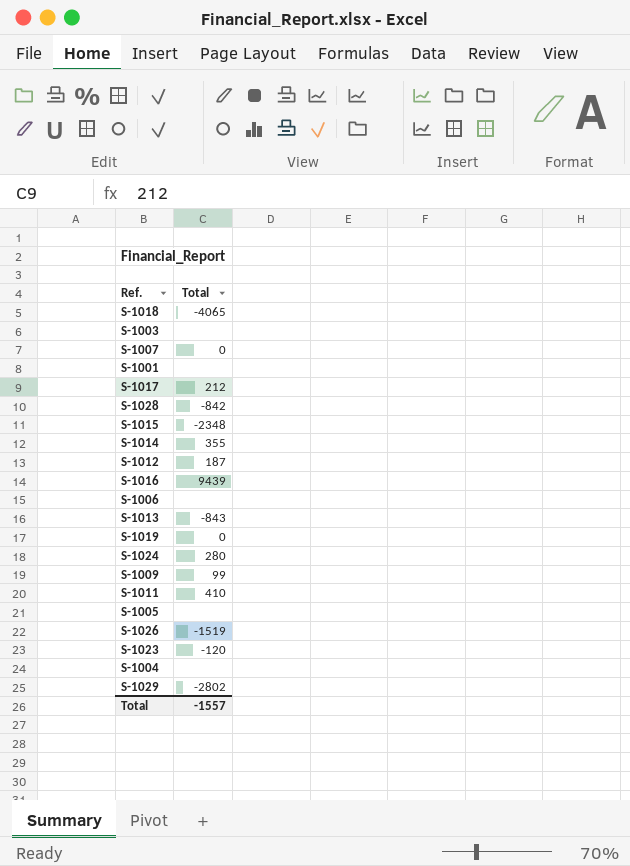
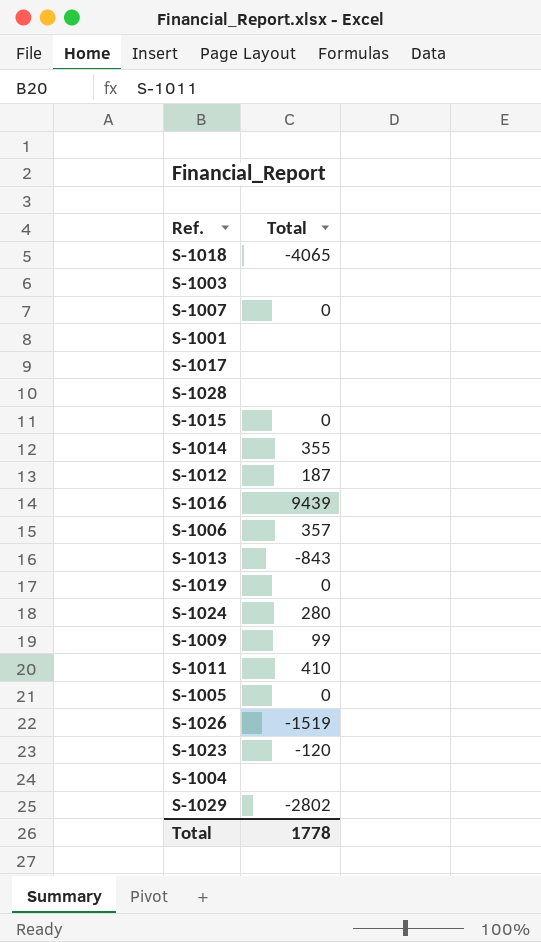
S-1017 | Total: 212 -> none
S-1028 | Total: -842 -> none
S-1015 | Total: -2348 -> 0
S-1006 | Total: none -> 357
S-1005 | Total: none -> 0
Total | Total: -1557 -> 1778

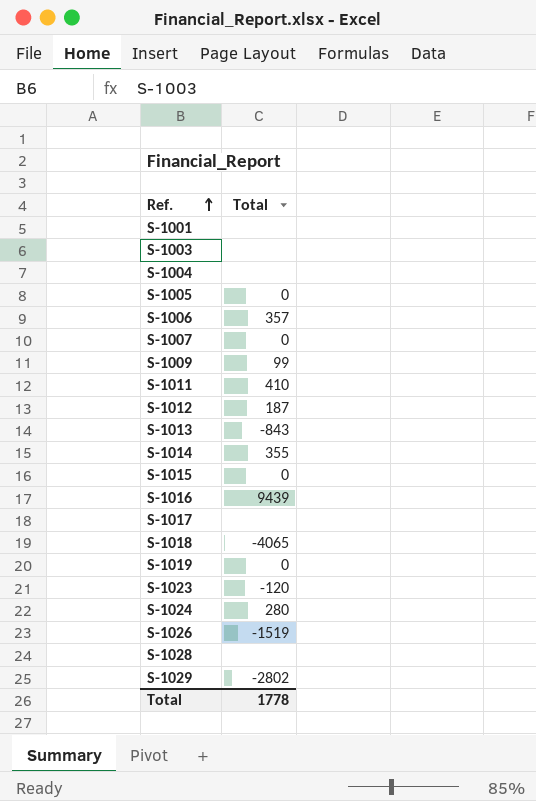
row order: none -> Ref. ascending

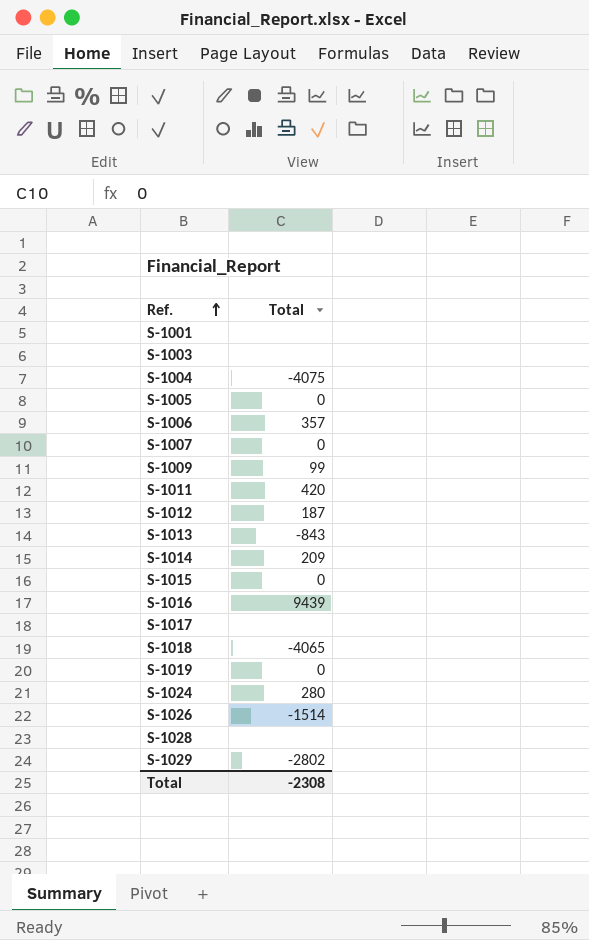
row S-1023: -120 -> none
S-1004 | Total: none -> -4075
S-1011 | Total: 410 -> 420
S-1014 | Total: 355 -> 209
S-1026 | Total: -1519 -> -1514
Total | Total: 1778 -> -2308

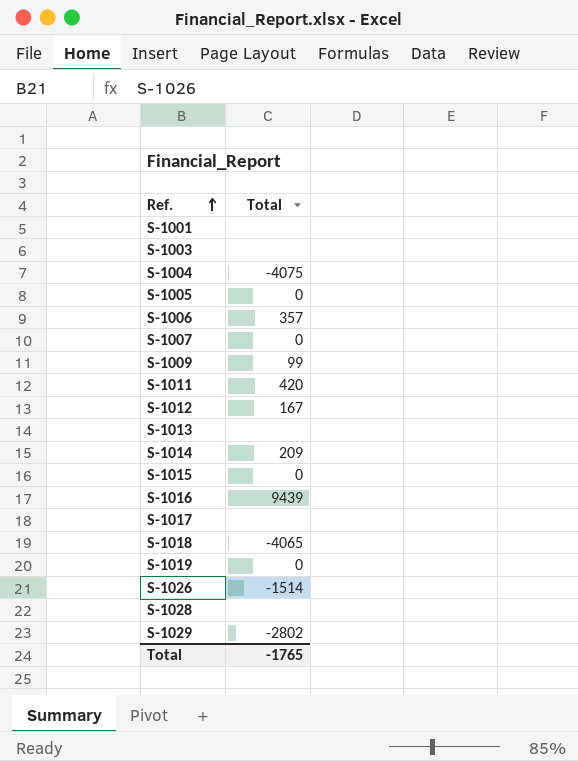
row S-1024: 280 -> none
S-1012 | Total: 187 -> 167
S-1013 | Total: -843 -> none
Total | Total: -2308 -> -1765

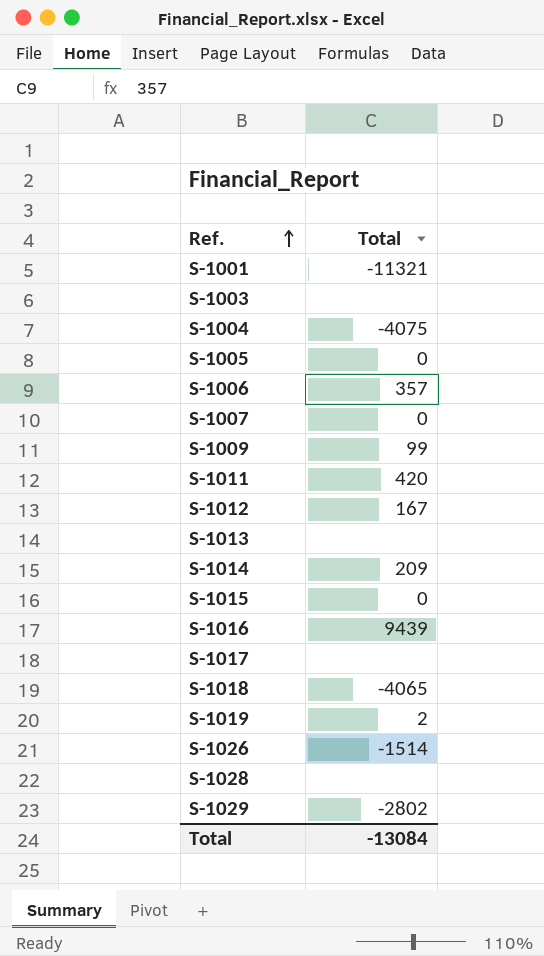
S-1001 | Total: none -> -11321
S-1019 | Total: 0 -> 2
Total | Total: -1765 -> -13084

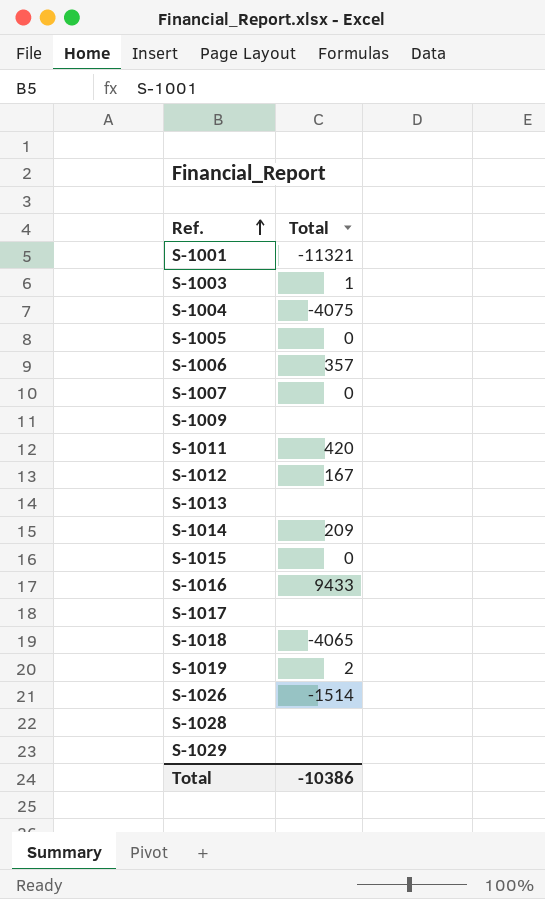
S-1003 | Total: none -> 1
S-1009 | Total: 99 -> none
S-1016 | Total: 9439 -> 9433
S-1029 | Total: -2802 -> none
Total | Total: -13084 -> -10386

